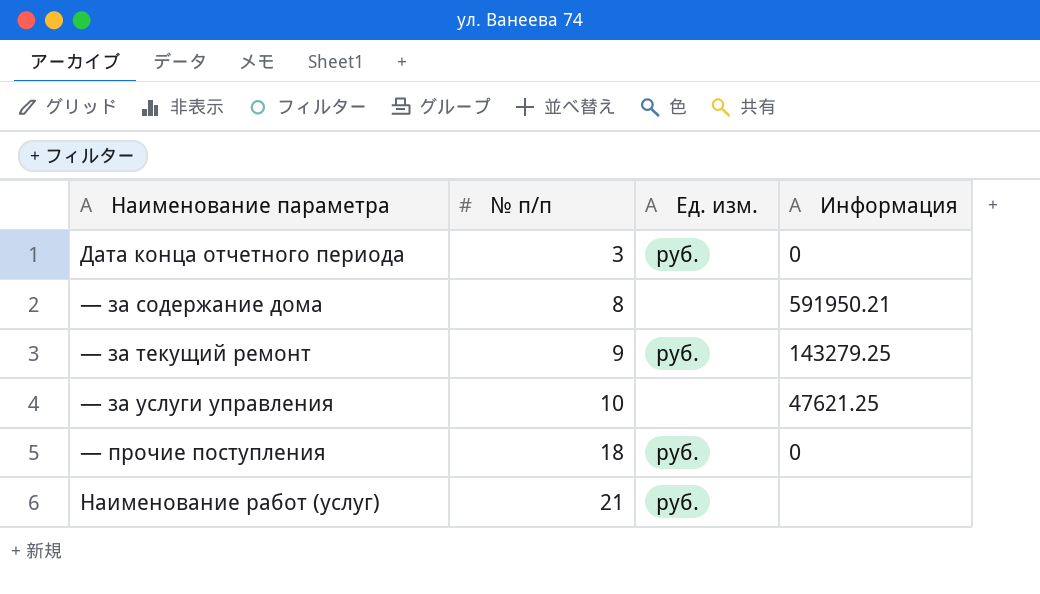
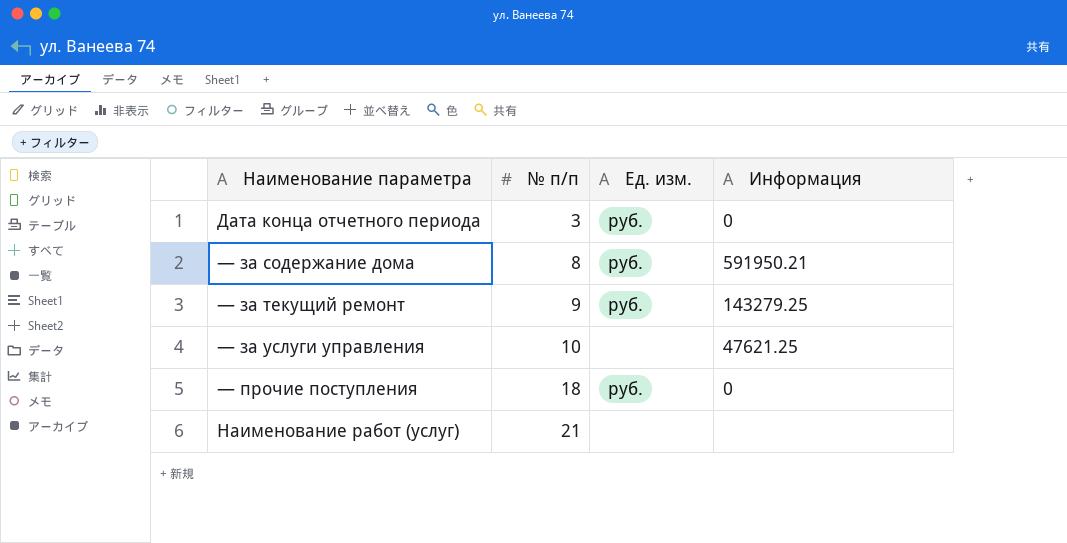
— за содержание дома | Ед. изм.: none -> руб.
Наименование работ (услуг) | Ед. изм.: руб. -> none

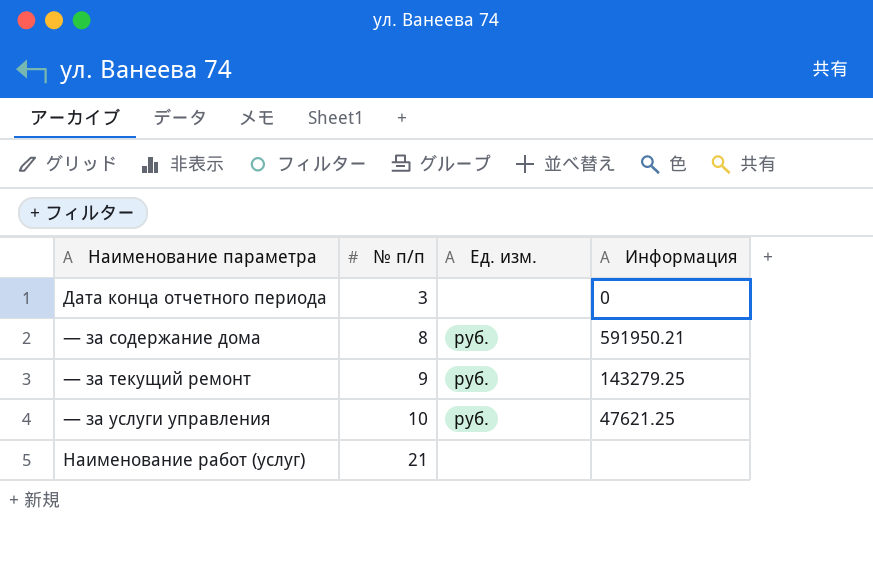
row — прочие поступления: 18 | руб. | 0 -> none
Дата конца отчетного периода | Ед. изм.: руб. -> none
— за услуги управления | Ед. изм.: none -> руб.

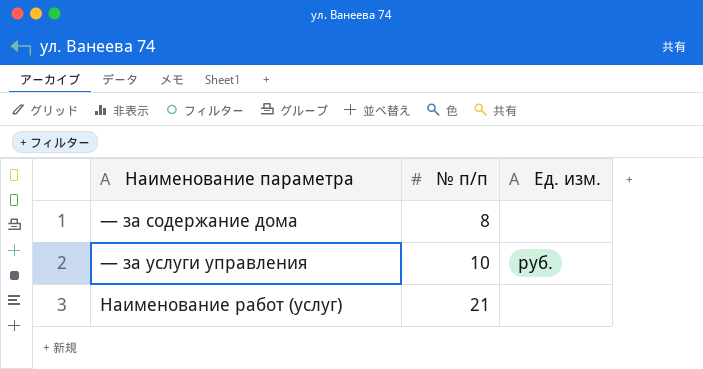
column Информация | position: 4 -> none
row Дата конца отчетного периода: 3 | none | 0 -> none
row — за текущий ремонт: 9 | руб. | 143279.25 -> none
— за содержание дома | Ед. изм.: руб. -> none

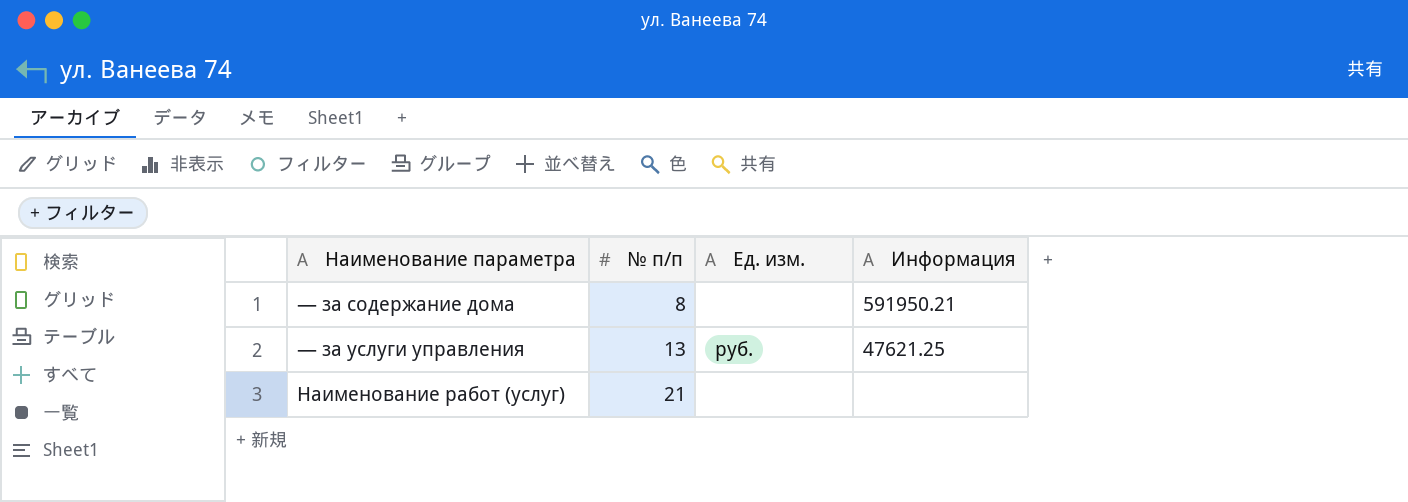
column Информация | position: none -> 4
— за услуги управления | № п/п: 10 -> 13

